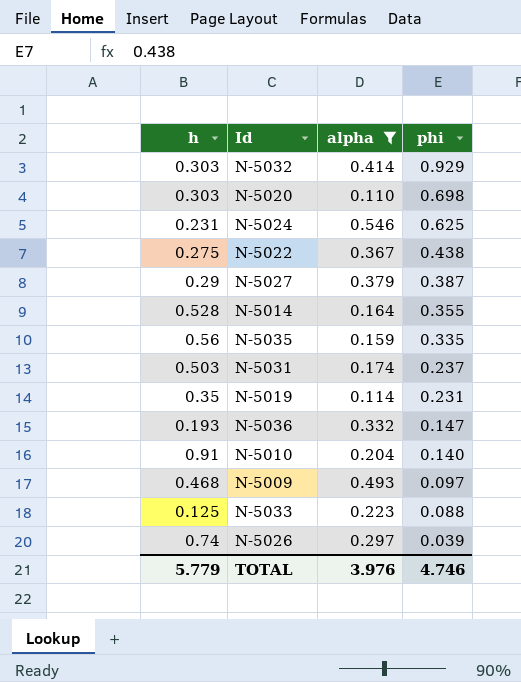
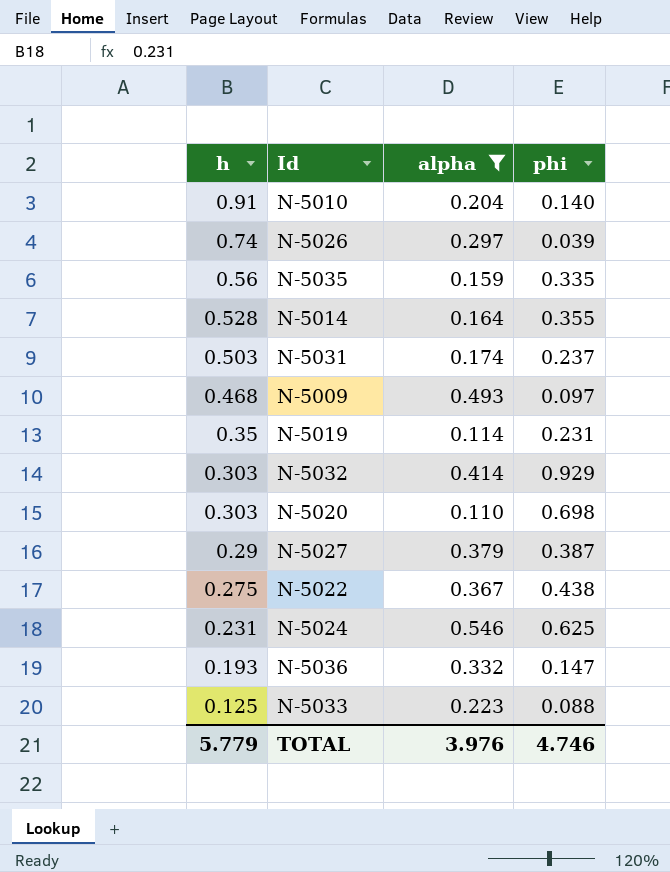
row order: phi descending -> h descending

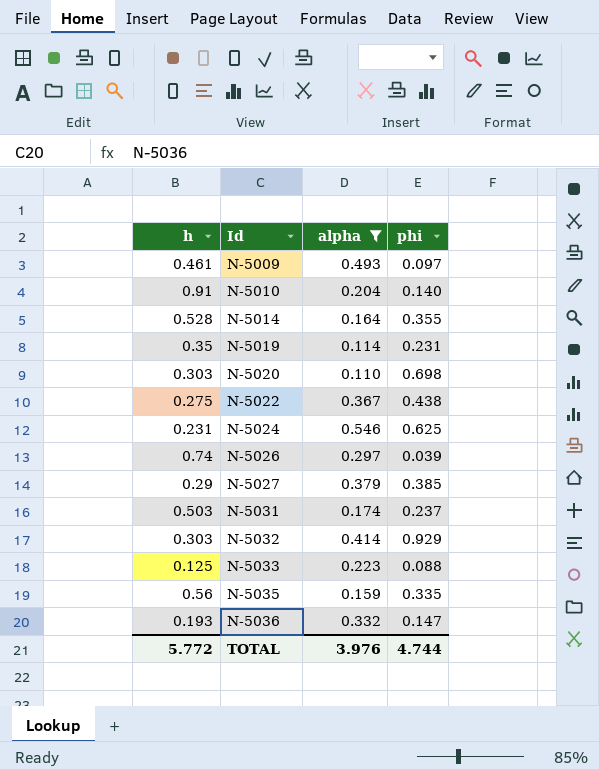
row order: h descending -> Id ascending
N-5009 | h: 0.468 -> 0.461
N-5027 | phi: 0.387 -> 0.385
TOTAL | h: 5.779 -> 5.772
TOTAL | phi: 4.746 -> 4.744

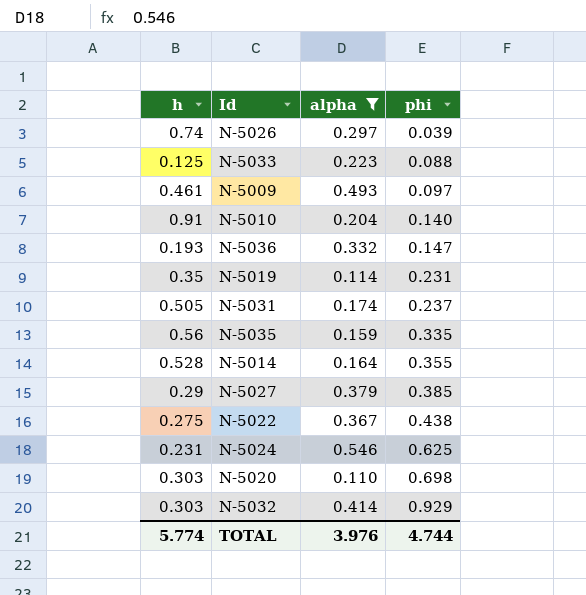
row order: Id ascending -> phi ascending
N-5031 | h: 0.503 -> 0.505
TOTAL | h: 5.772 -> 5.774

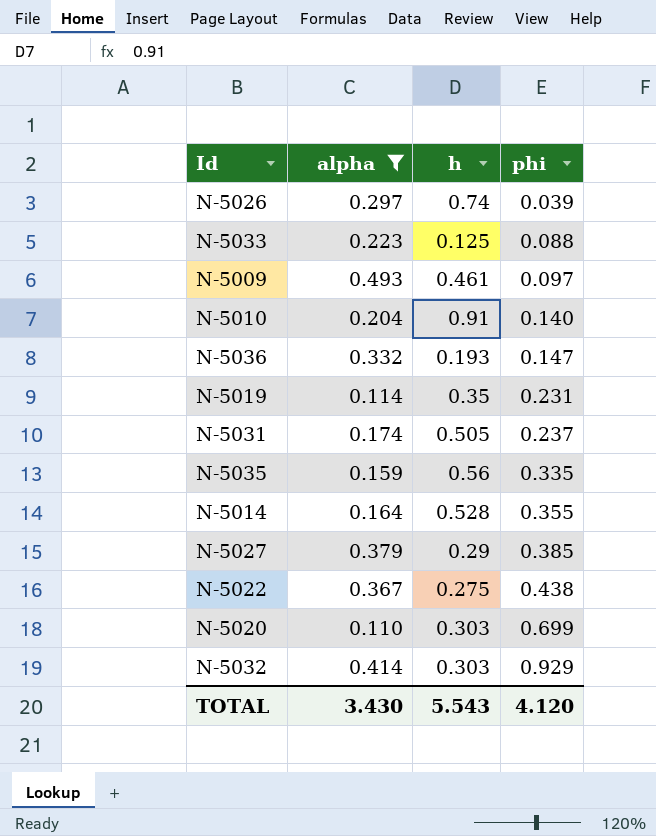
column h | position: 1 -> 3
row N-5024: 0.231 | 0.546 | 0.625 -> none
N-5020 | phi: 0.698 -> 0.699
TOTAL | alpha: 3.976 -> 3.430
TOTAL | h: 5.774 -> 5.543
TOTAL | phi: 4.744 -> 4.120

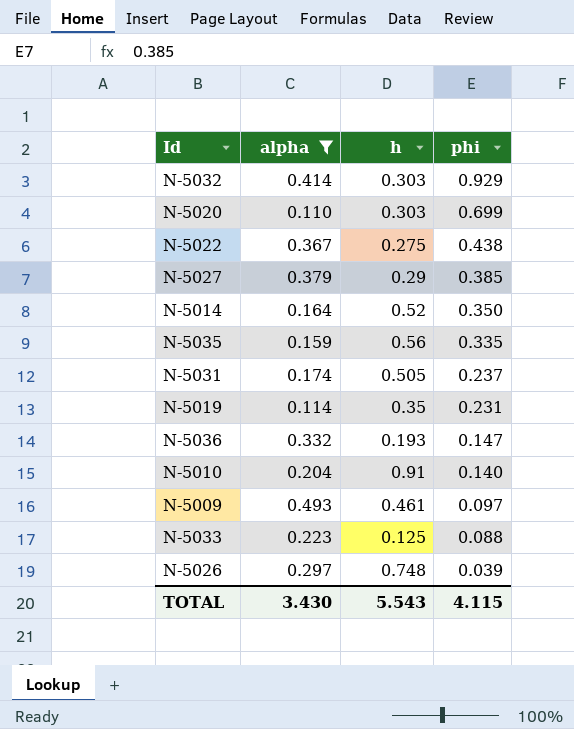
row order: phi ascending -> phi descending
N-5014 | h: 0.528 -> 0.52
N-5014 | phi: 0.355 -> 0.350
N-5026 | h: 0.74 -> 0.748
TOTAL | phi: 4.120 -> 4.115

